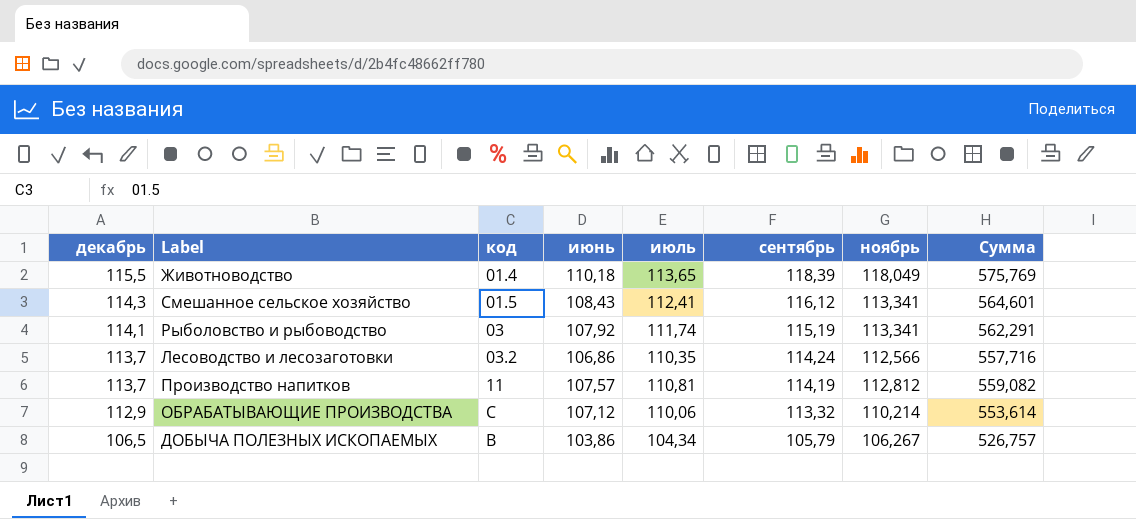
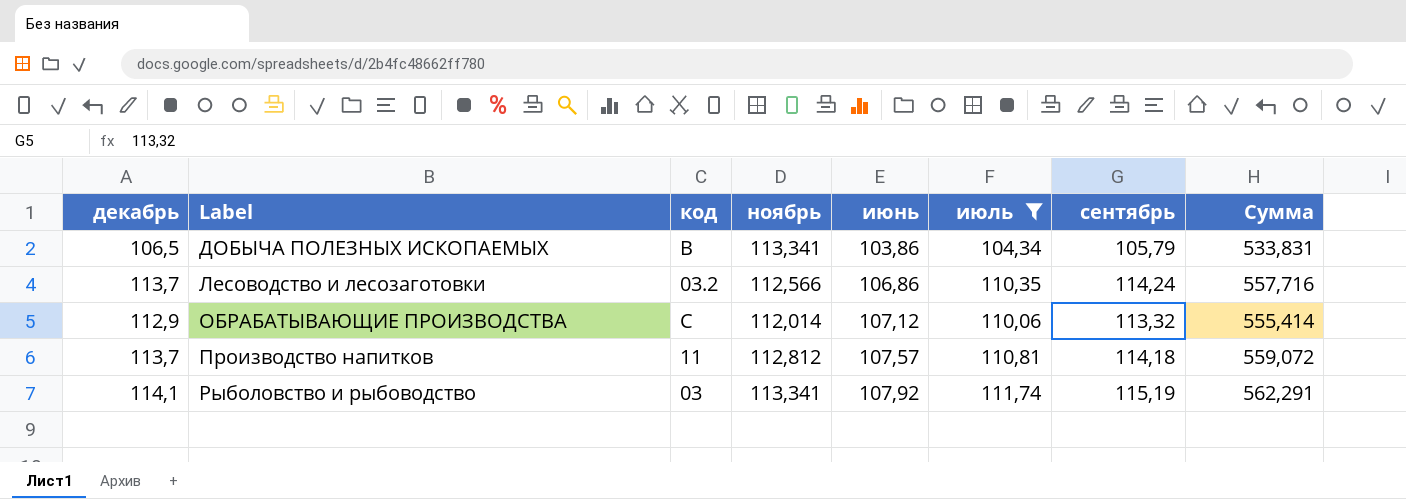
filter: none -> июль <= 111,74
row order: декабрь descending -> Label ascending
column ноябрь | position: 7 -> 4
ДОБЫЧА ПОЛЕЗНЫХ ИСКОПАЕМЫХ | ноябрь: 106,267 -> 113,341
ДОБЫЧА ПОЛЕЗНЫХ ИСКОПАЕМЫХ | Сумма: 526,757 -> 533,831
ОБРАБАТЫВАЮЩИЕ ПРОИЗВОДСТВА | ноябрь: 110,214 -> 112,014
ОБРАБАТЫВАЮЩИЕ ПРОИЗВОДСТВА | Сумма: 553,614 -> 555,414
Производство напитков | сентябрь: 114,19 -> 114,18
Производство напитков | Сумма: 559,082 -> 559,072

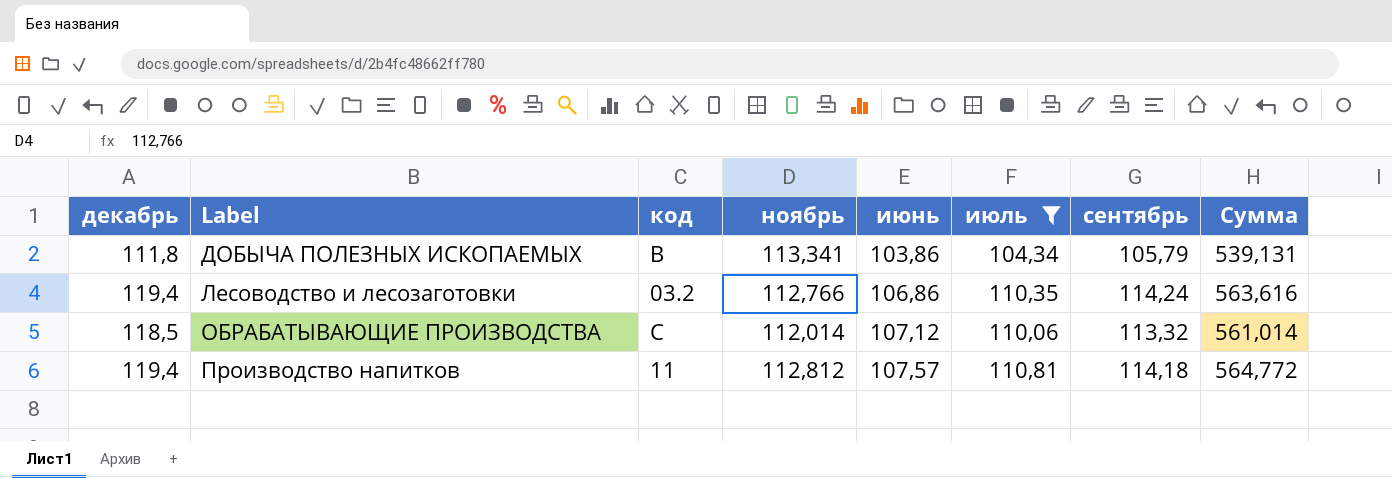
row Рыболовство и рыбоводство: 114,1 | 03 | 113,341 | 107,92 | 111,74 | 115,19 | 562,291 -> none
ДОБЫЧА ПОЛЕЗНЫХ ИСКОПАЕМЫХ | декабрь: 106,5 -> 111,8
ДОБЫЧА ПОЛЕЗНЫХ ИСКОПАЕМЫХ | Сумма: 533,831 -> 539,131
Лесоводство и лесозаготовки | декабрь: 113,7 -> 119,4
Лесоводство и лесозаготовки | ноябрь: 112,566 -> 112,766
Лесоводство и лесозаготовки | Сумма: 557,716 -> 563,616
ОБРАБАТЫВАЮЩИЕ ПРОИЗВОДСТВА | декабрь: 112,9 -> 118,5
ОБРАБАТЫВАЮЩИЕ ПРОИЗВОДСТВА | Сумма: 555,414 -> 561,014
Производство напитков | декабрь: 113,7 -> 119,4
Производство напитков | Сумма: 559,072 -> 564,772

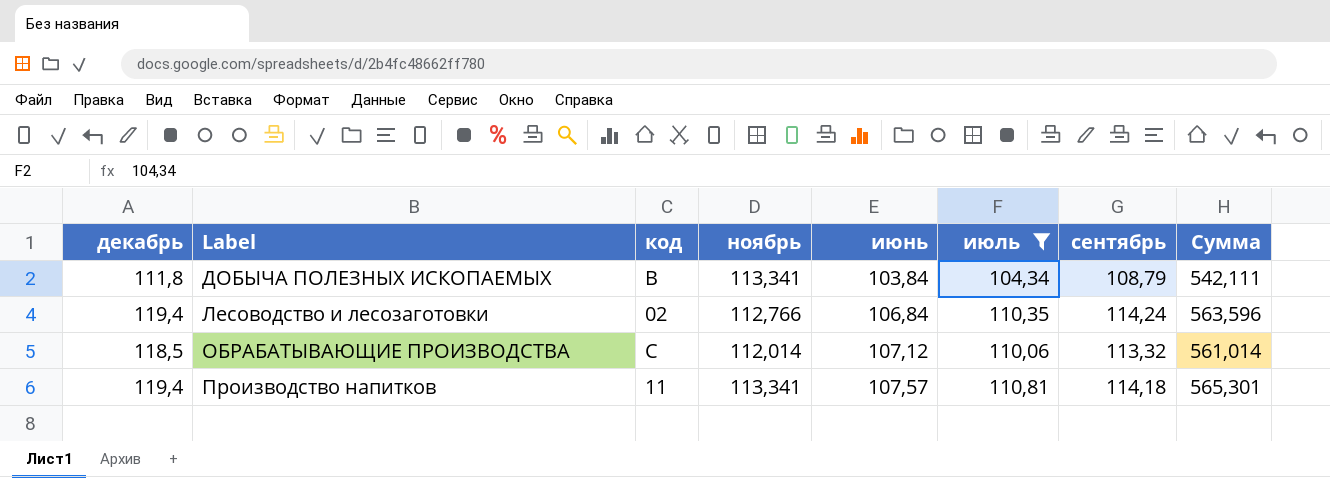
ДОБЫЧА ПОЛЕЗНЫХ ИСКОПАЕМЫХ | июнь: 103,86 -> 103,84
ДОБЫЧА ПОЛЕЗНЫХ ИСКОПАЕМЫХ | сентябрь: 105,79 -> 108,79
ДОБЫЧА ПОЛЕЗНЫХ ИСКОПАЕМЫХ | Сумма: 539,131 -> 542,111
Лесоводство и лесозаготовки | код: 03.2 -> 02
Лесоводство и лесозаготовки | июнь: 106,86 -> 106,84
Лесоводство и лесозаготовки | Сумма: 563,616 -> 563,596
Производство напитков | ноябрь: 112,812 -> 113,341
Производство напитков | Сумма: 564,772 -> 565,301

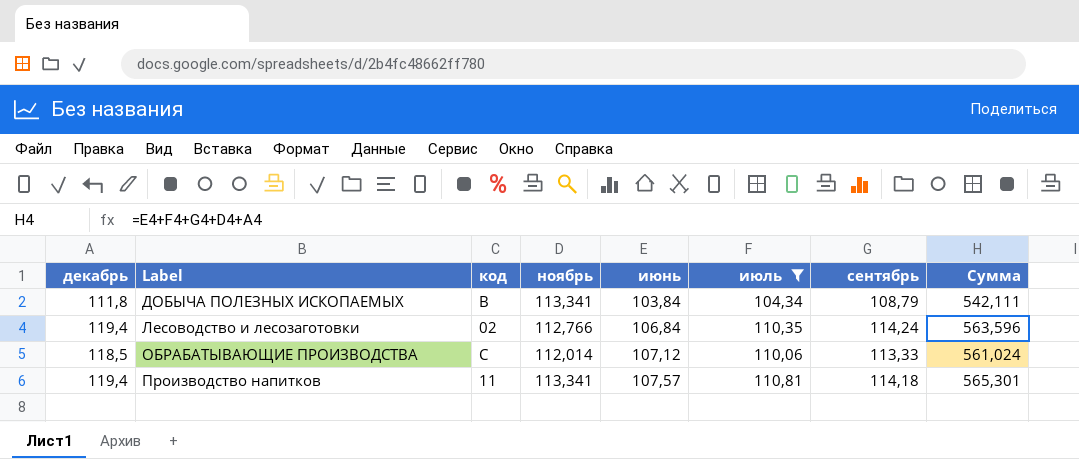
ОБРАБАТЫВАЮЩИЕ ПРОИЗВОДСТВА | сентябрь: 113,32 -> 113,33
ОБРАБАТЫВАЮЩИЕ ПРОИЗВОДСТВА | Сумма: 561,014 -> 561,024

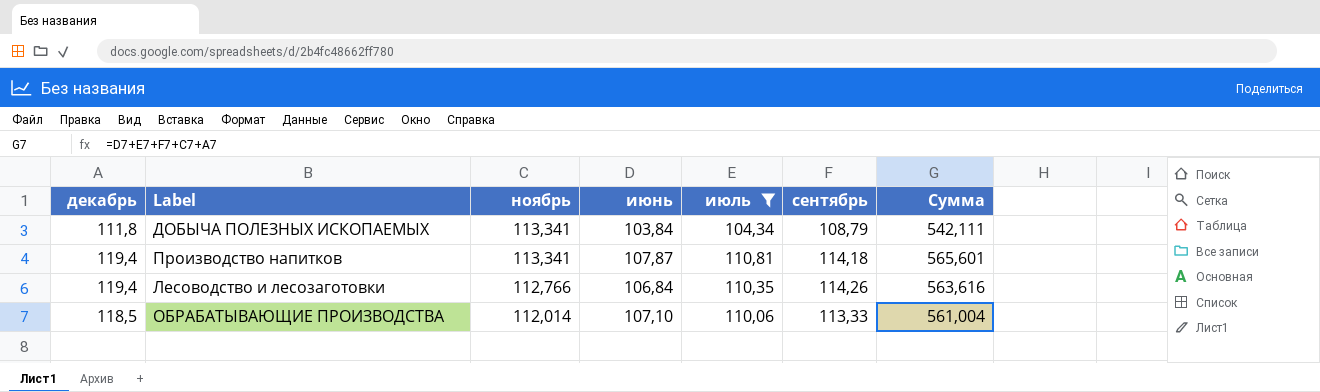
row order: Label ascending -> ноябрь descending
column код | position: 3 -> none
Производство напитков | июнь: 107,57 -> 107,87
Производство напитков | Сумма: 565,301 -> 565,601
Лесоводство и лесозаготовки | сентябрь: 114,24 -> 114,26
Лесоводство и лесозаготовки | Сумма: 563,596 -> 563,616
ОБРАБАТЫВАЮЩИЕ ПРОИЗВОДСТВА | июнь: 107,12 -> 107,10
ОБРАБАТЫВАЮЩИЕ ПРОИЗВОДСТВА | Сумма: 561,024 -> 561,004

